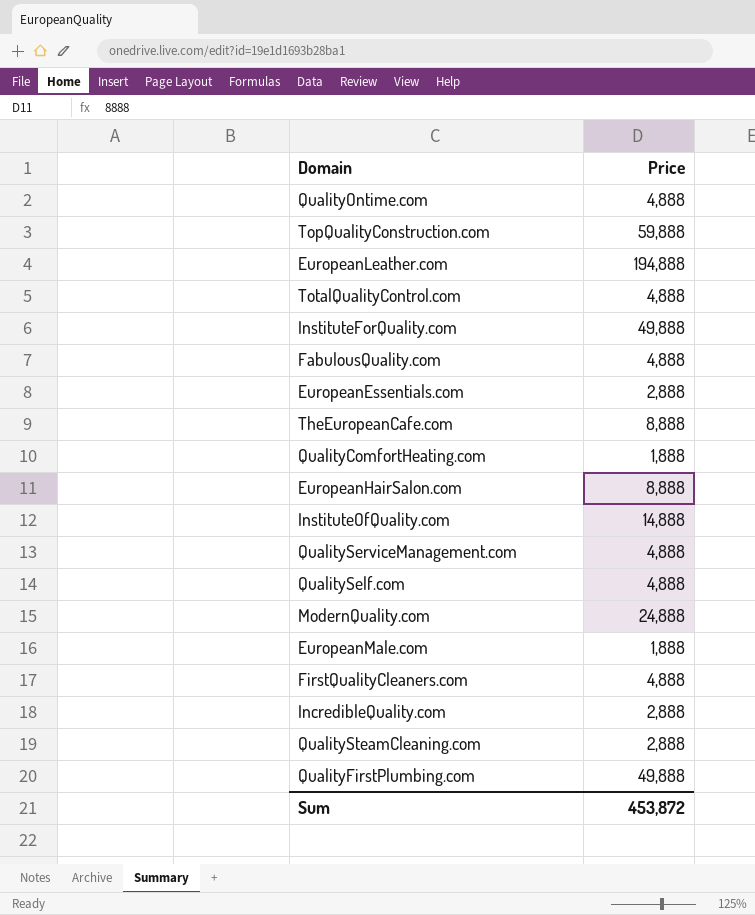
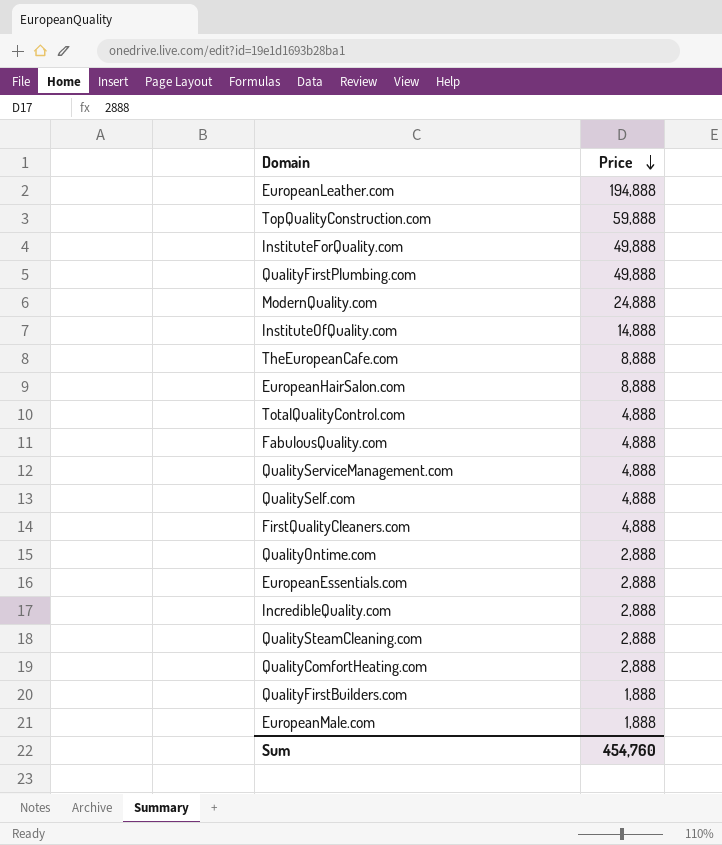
row order: none -> Price descending
QualityOntime.com | Price: 4,888 -> 2,888
QualityComfortHeating.com | Price: 1,888 -> 2,888
row QualityFirstBuilders.com: none -> 1,888
Sum | Price: 453,872 -> 454,760

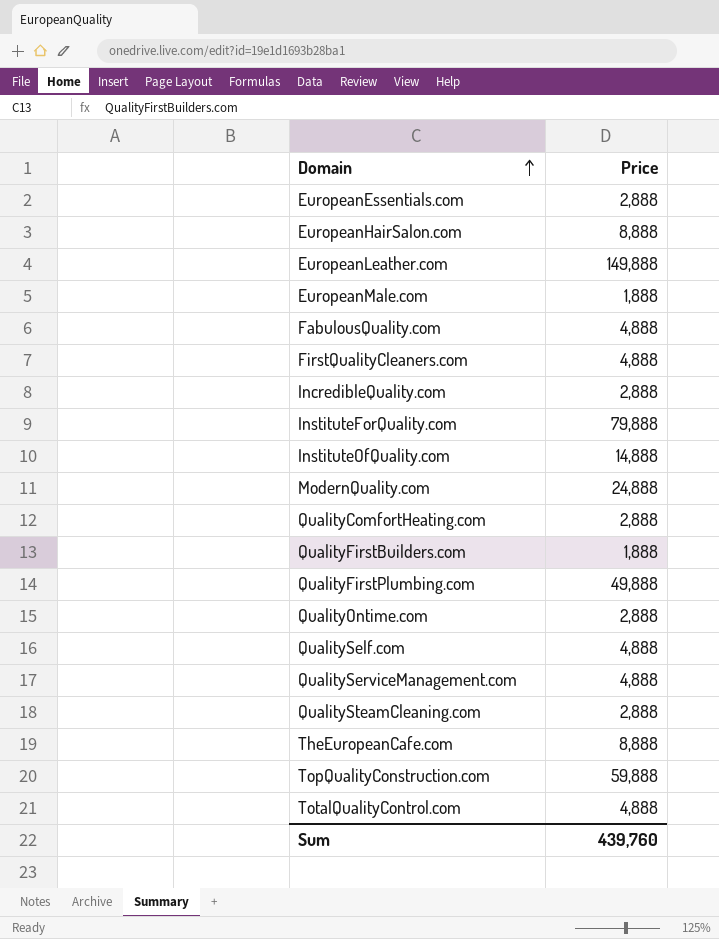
row order: Price descending -> Domain ascending
EuropeanLeather.com | Price: 194,888 -> 149,888
InstituteForQuality.com | Price: 49,888 -> 79,888
Sum | Price: 454,760 -> 439,760

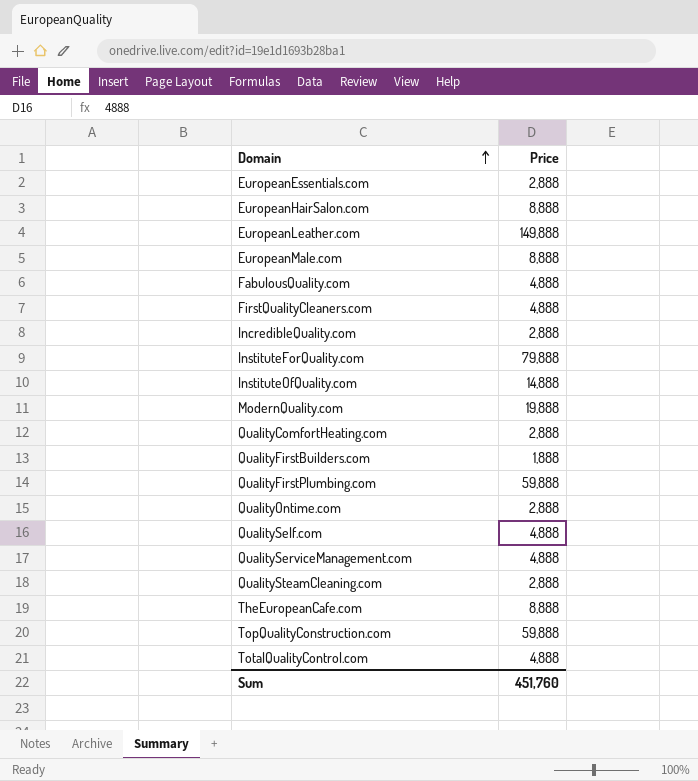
EuropeanMale.com | Price: 1,888 -> 8,888
ModernQuality.com | Price: 24,888 -> 19,888
QualityFirstPlumbing.com | Price: 49,888 -> 59,888
Sum | Price: 439,760 -> 451,760

